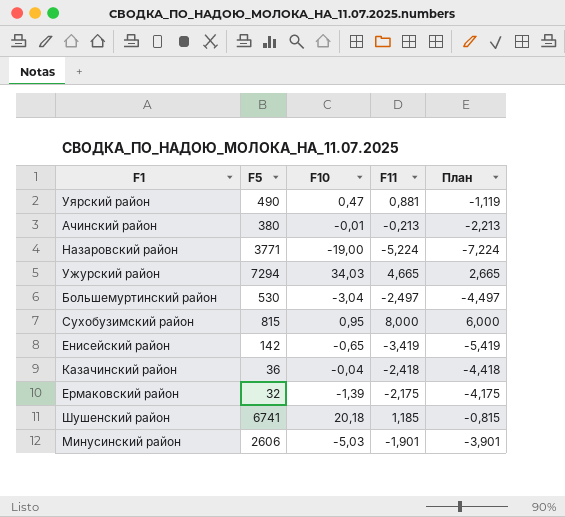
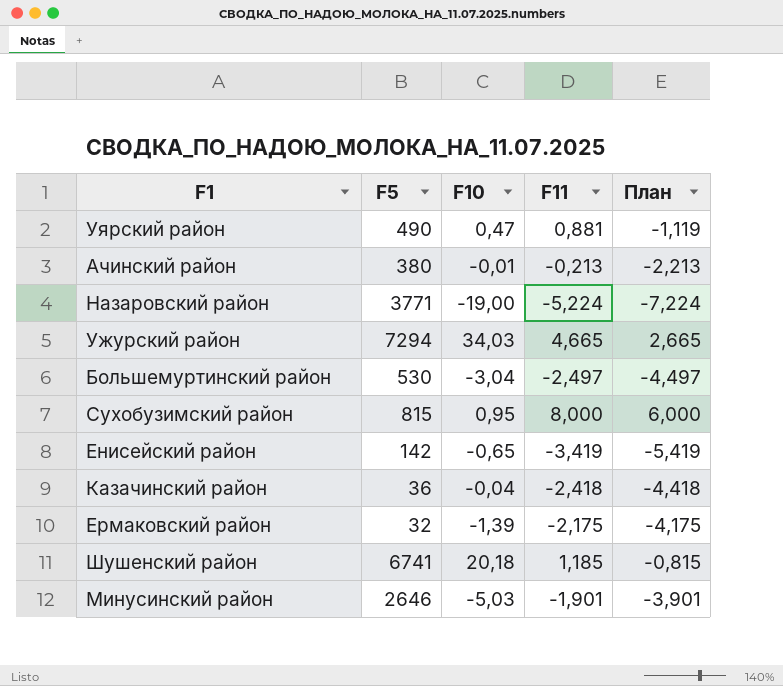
Минусинский район | F5: 2606 -> 2646

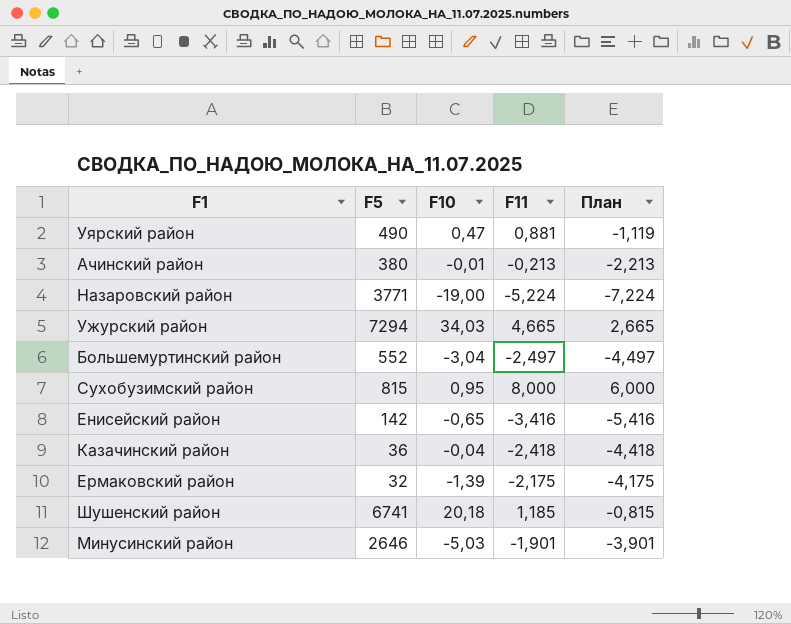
Большемуртинский район | F5: 530 -> 552
Енисейский район | F11: -3,419 -> -3,416
Енисейский район | План: -5,419 -> -5,416

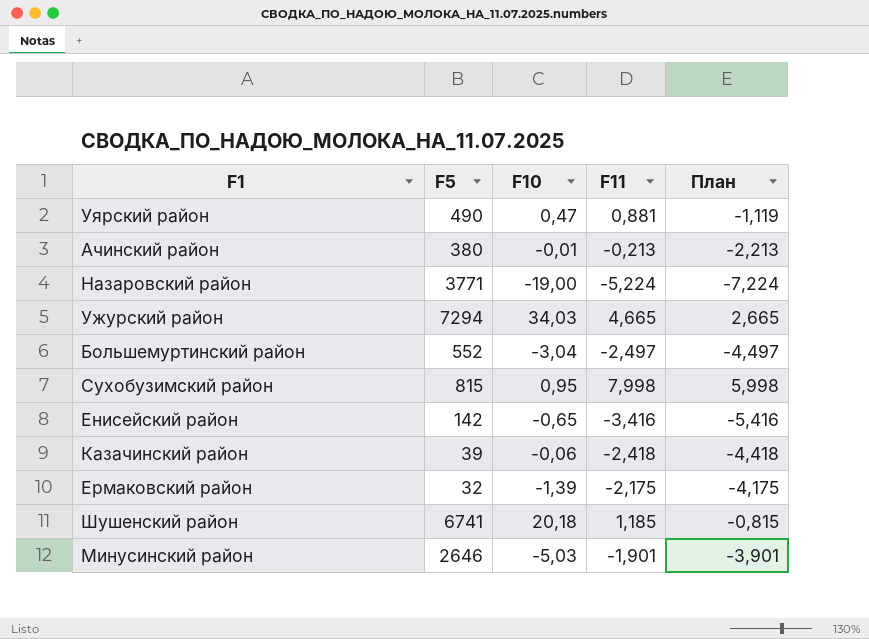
Сухобузимский район | F11: 8,000 -> 7,998
Сухобузимский район | План: 6,000 -> 5,998
Казачинский район | F5: 36 -> 39
Казачинский район | F10: -0,04 -> -0,06

